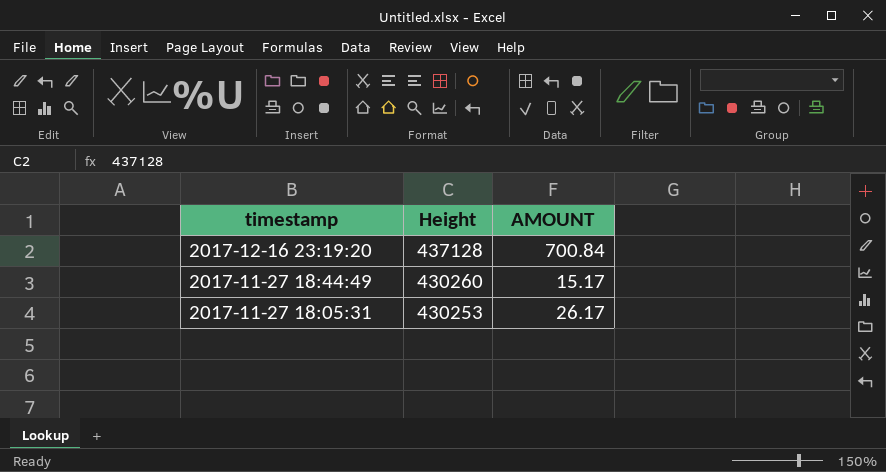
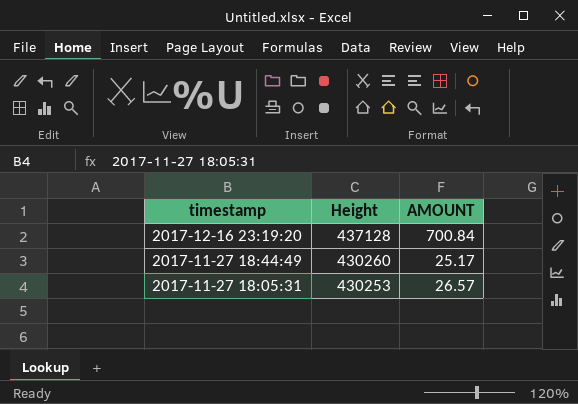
2017-11-27 18:44:49 | AMOUNT: 15.17 -> 25.17
2017-11-27 18:05:31 | AMOUNT: 26.17 -> 26.57

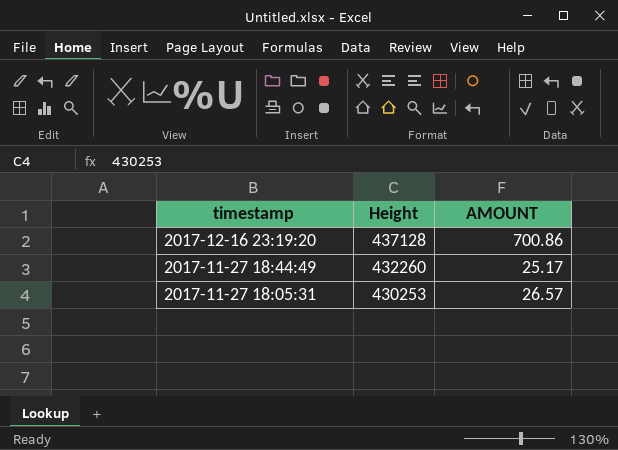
2017-12-16 23:19:20 | AMOUNT: 700.84 -> 700.86
2017-11-27 18:44:49 | Height: 430260 -> 432260

